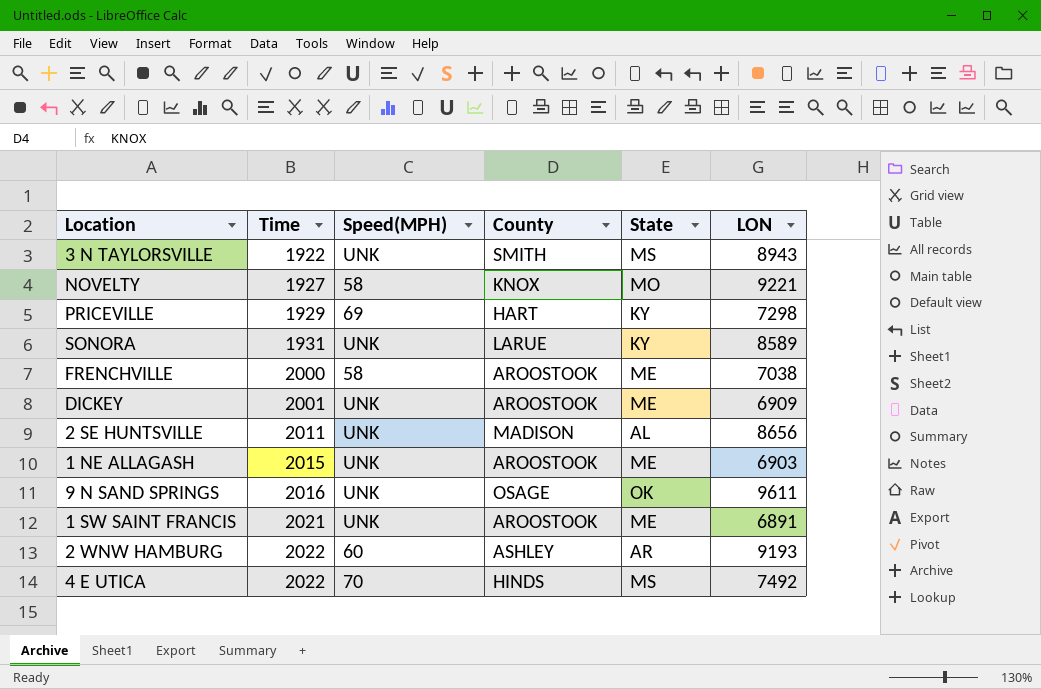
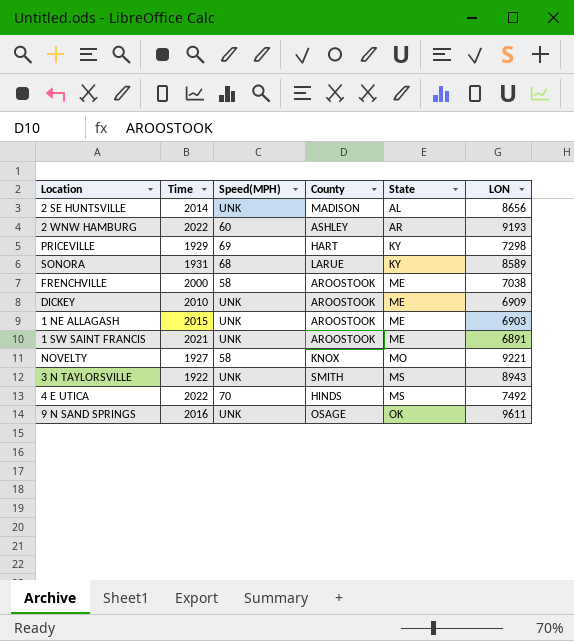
row order: Time ascending -> State ascending
2 SE HUNTSVILLE | Time: 2011 -> 2014
SONORA | Speed(MPH): UNK -> 68
DICKEY | Time: 2001 -> 2010

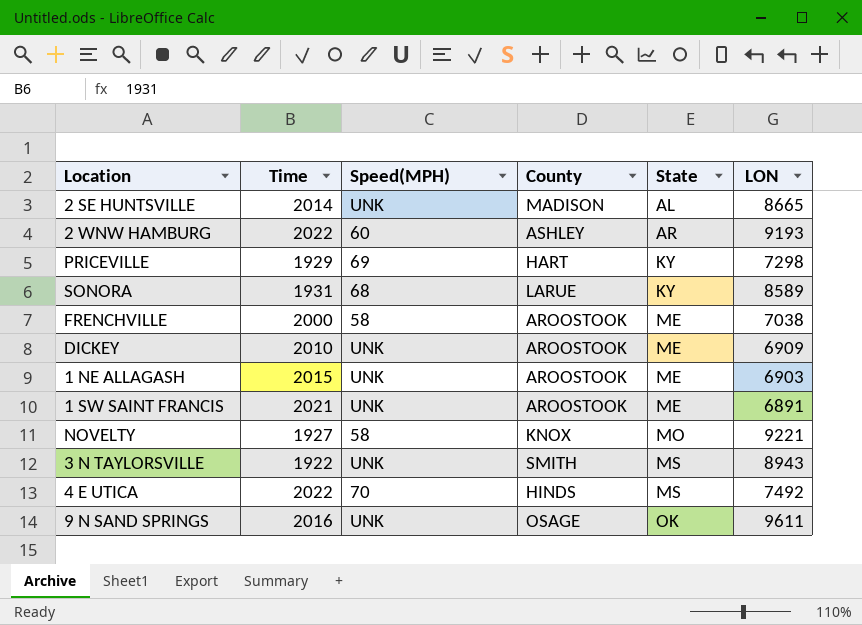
2 SE HUNTSVILLE | LON: 8656 -> 8665

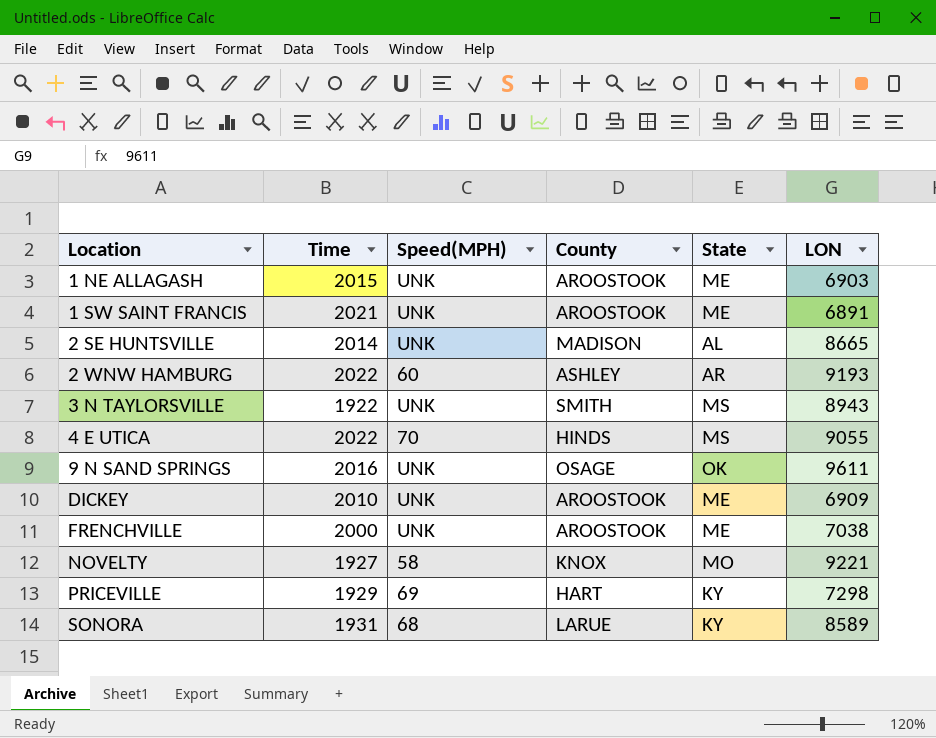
row order: State ascending -> Location ascending
4 E UTICA | LON: 7492 -> 9055
FRENCHVILLE | Speed(MPH): 58 -> UNK

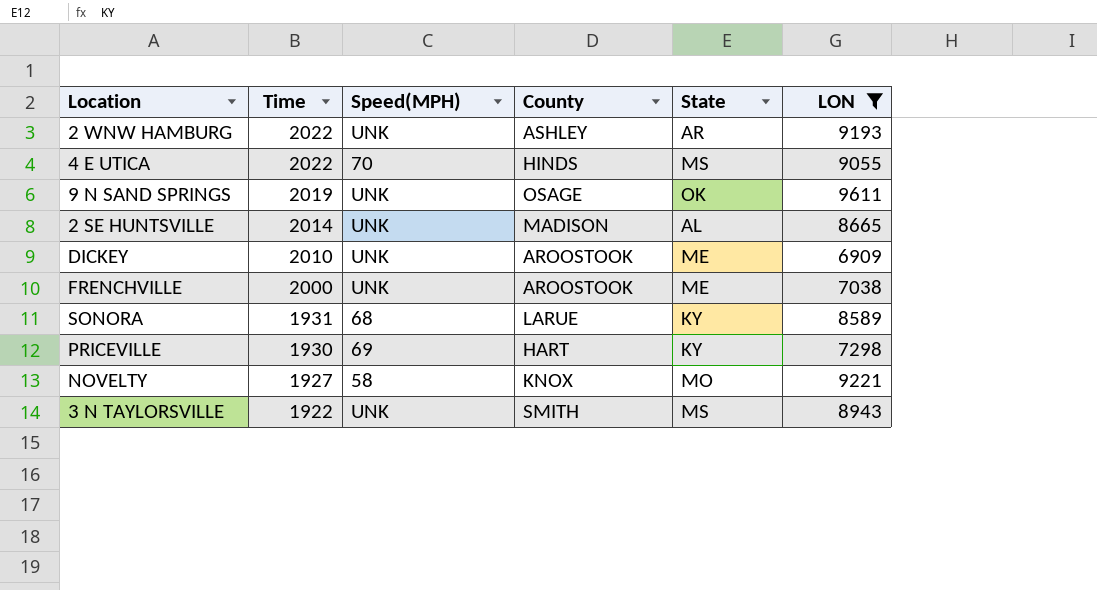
filter: none -> LON >= 6909
row order: Location ascending -> Time descending
2 WNW HAMBURG | Speed(MPH): 60 -> UNK
9 N SAND SPRINGS | Time: 2016 -> 2019
PRICEVILLE | Time: 1929 -> 1930

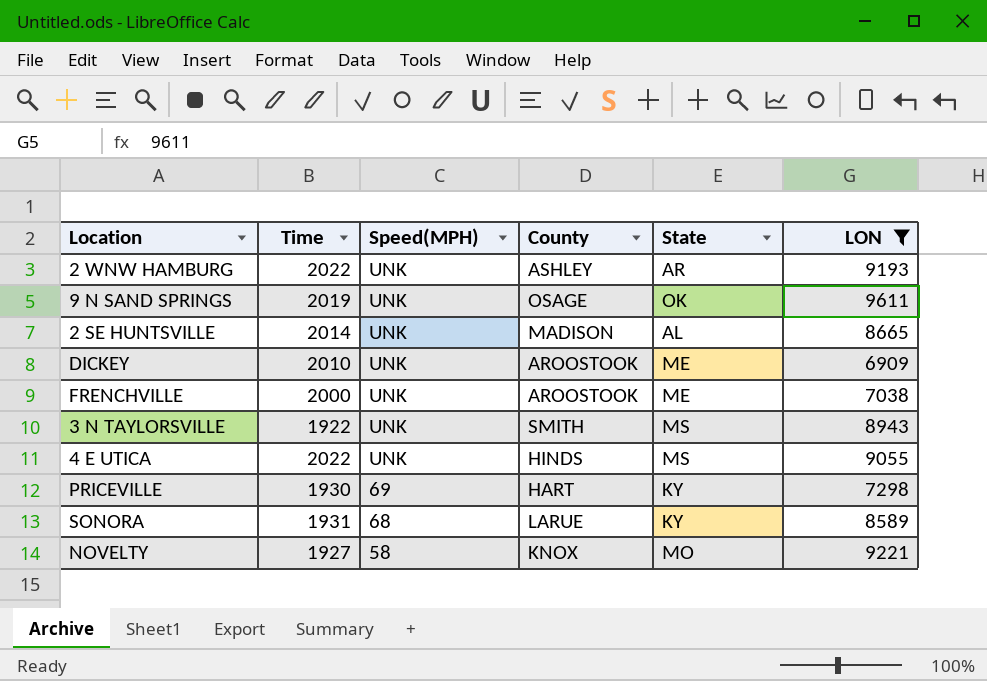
row order: Time descending -> Speed(MPH) descending
4 E UTICA | Speed(MPH): 70 -> UNK

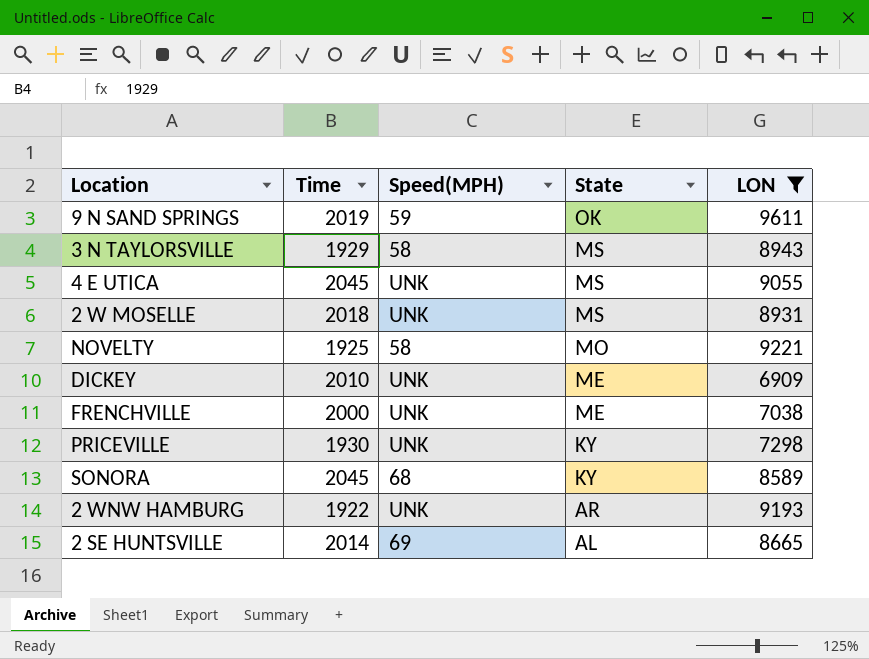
row order: Speed(MPH) descending -> State descending
column County | position: 4 -> none
9 N SAND SPRINGS | Speed(MPH): UNK -> 59
3 N TAYLORSVILLE | Time: 1922 -> 1929
3 N TAYLORSVILLE | Speed(MPH): UNK -> 58
4 E UTICA | Time: 2022 -> 2045
row 2 W MOSELLE: none -> 2018 | UNK | MS | 8931
NOVELTY | Time: 1927 -> 1925
PRICEVILLE | Speed(MPH): 69 -> UNK
SONORA | Time: 1931 -> 2045
2 WNW HAMBURG | Time: 2022 -> 1922
2 SE HUNTSVILLE | Speed(MPH): UNK -> 69

